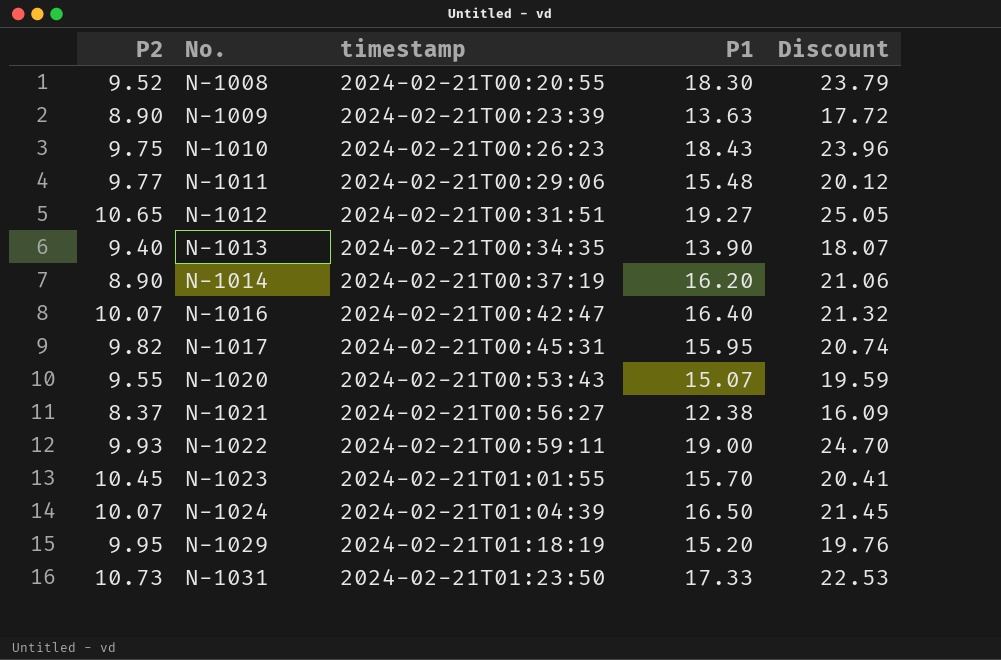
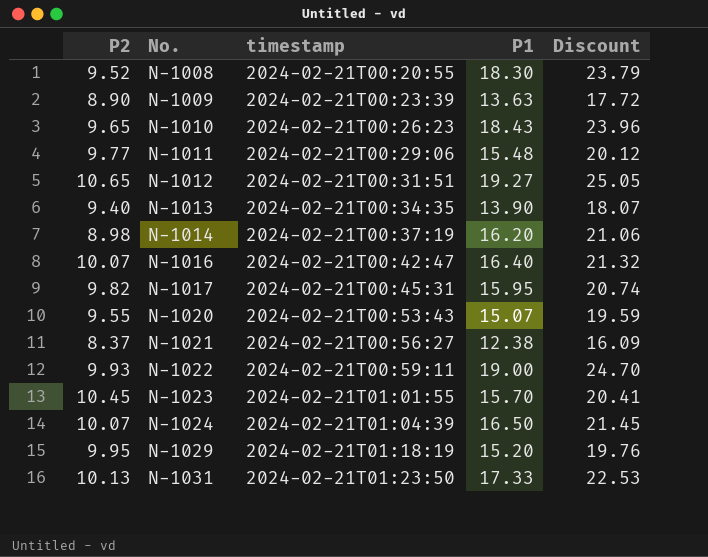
N-1010 | P2: 9.75 -> 9.65
N-1014 | P2: 8.90 -> 8.98
N-1031 | P2: 10.73 -> 10.13

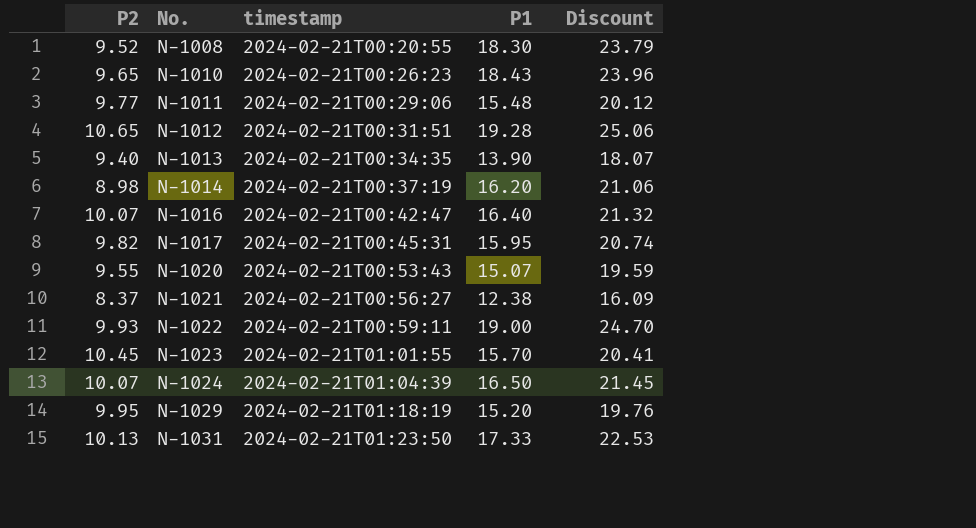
row N-1009: 8.90 | 2024-02-21T00:23:39 | 13.63 | 17.72 -> none
N-1012 | P1: 19.27 -> 19.28
N-1012 | Discount: 25.05 -> 25.06

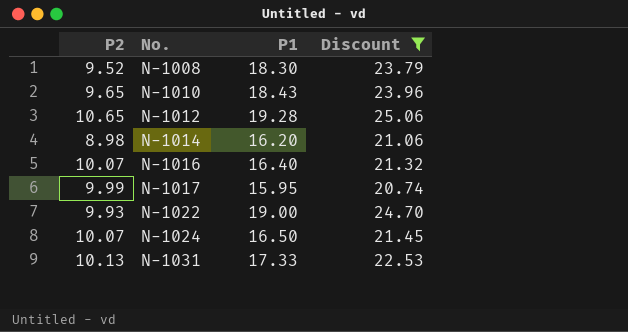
filter: none -> Discount >= 20.74
column timestamp | position: 3 -> none
N-1017 | P2: 9.82 -> 9.99

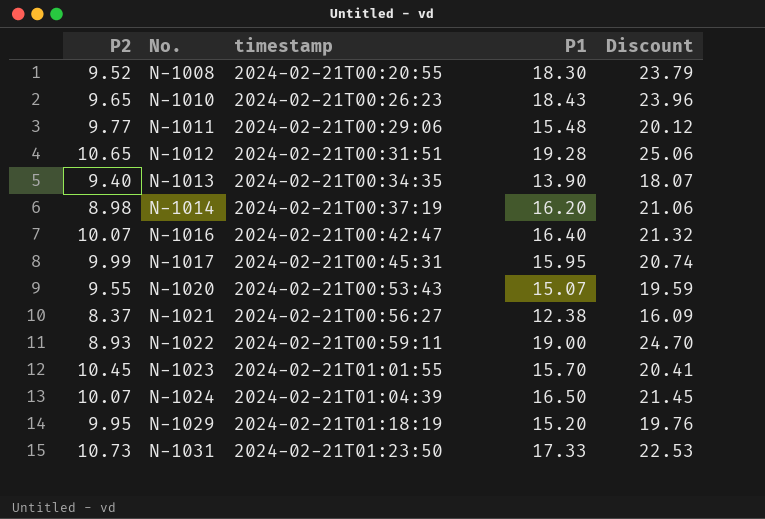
filter: Discount >= 20.74 -> none
column timestamp | position: none -> 3
N-1022 | P2: 9.93 -> 8.93
N-1031 | P2: 10.13 -> 10.73

